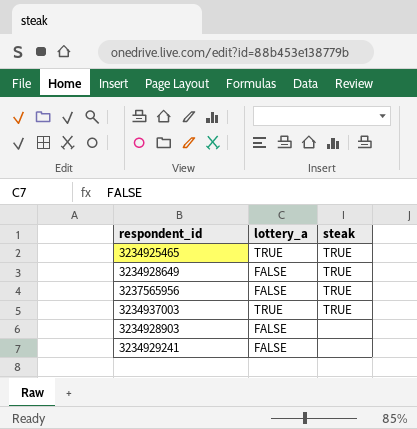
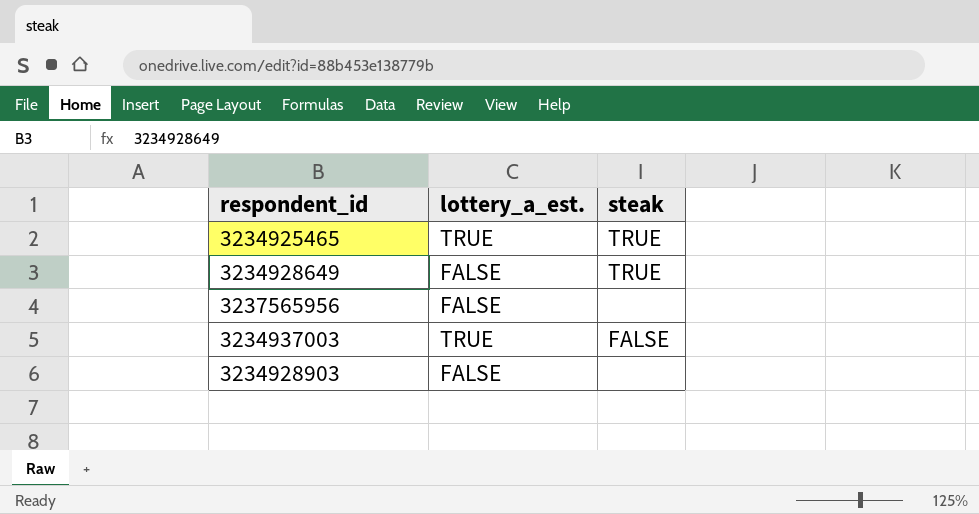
column name: lottery_a -> lottery_a_est.
row 3234929241: FALSE | none -> none
3237565956 | steak: TRUE -> none
3234937003 | steak: TRUE -> FALSE

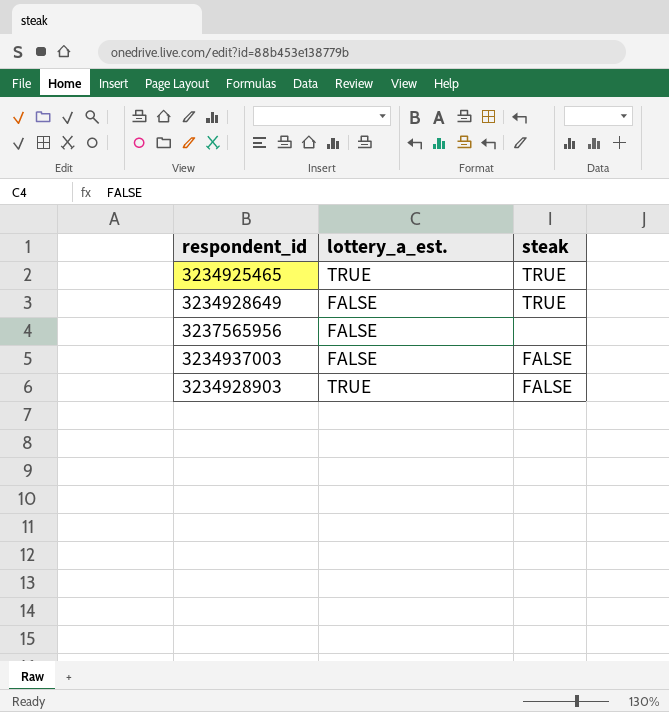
3234937003 | lottery_a_est.: TRUE -> FALSE
3234928903 | lottery_a_est.: FALSE -> TRUE
3234928903 | steak: none -> FALSE

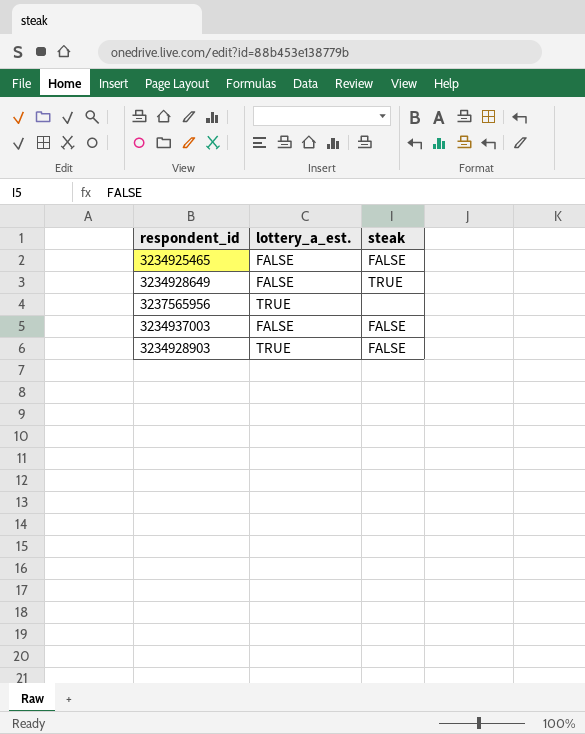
3234925465 | lottery_a_est.: TRUE -> FALSE
3234925465 | steak: TRUE -> FALSE
3237565956 | lottery_a_est.: FALSE -> TRUE

